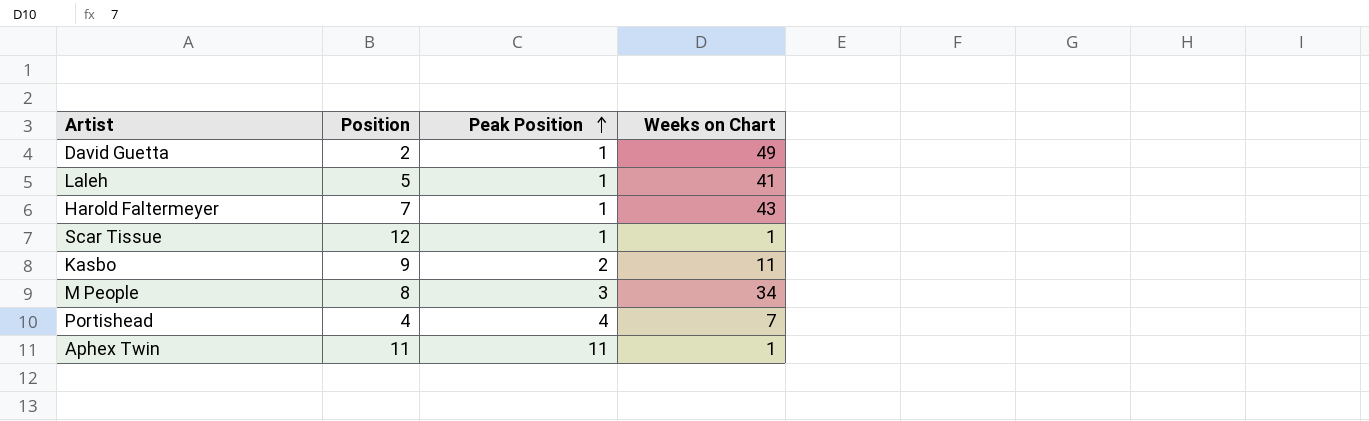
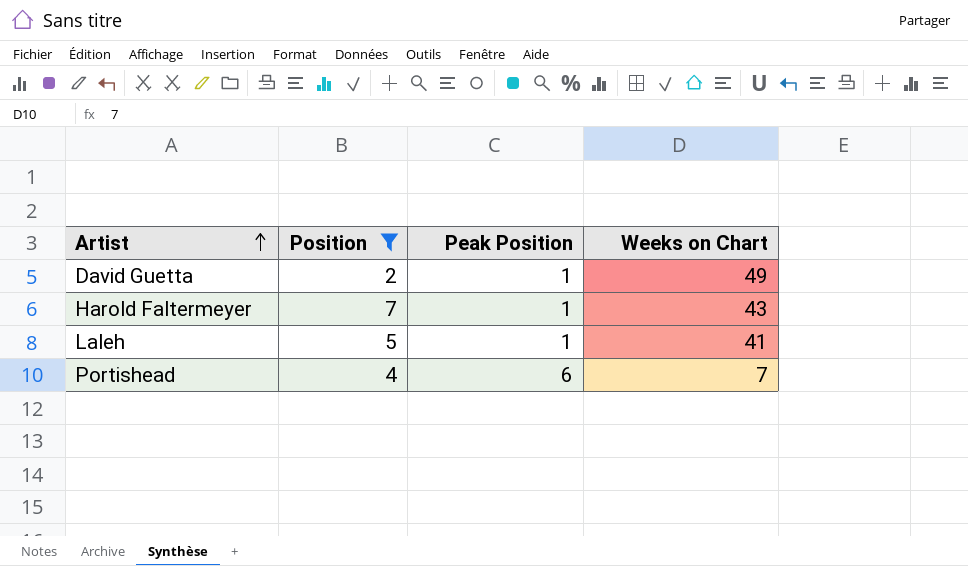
filter: none -> Position <= 7
row order: Peak Position ascending -> Artist ascending
Portishead | Peak Position: 4 -> 6

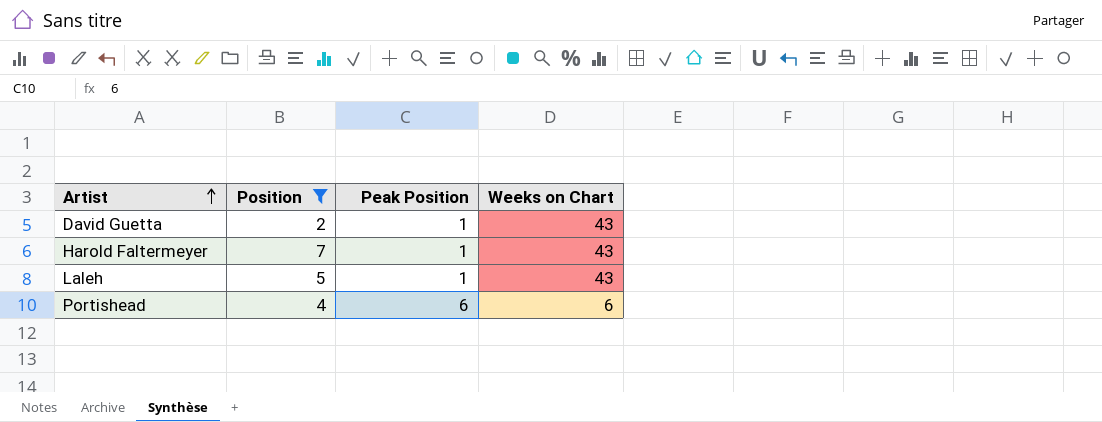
David Guetta | Weeks on Chart: 49 -> 43
Laleh | Weeks on Chart: 41 -> 43
Portishead | Weeks on Chart: 7 -> 6

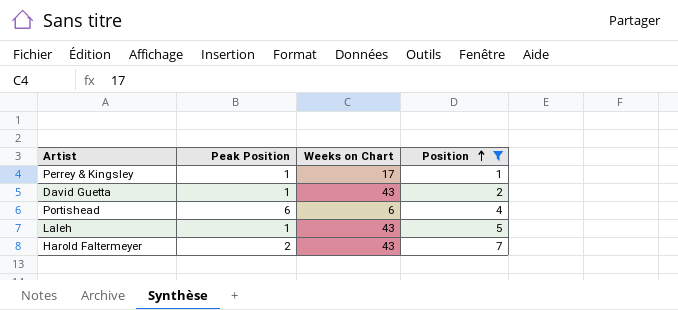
row order: Artist ascending -> Position ascending
column Position | position: 2 -> 4
row Perrey & Kingsley: none -> 1 | 17 | 1
Harold Faltermeyer | Peak Position: 1 -> 2

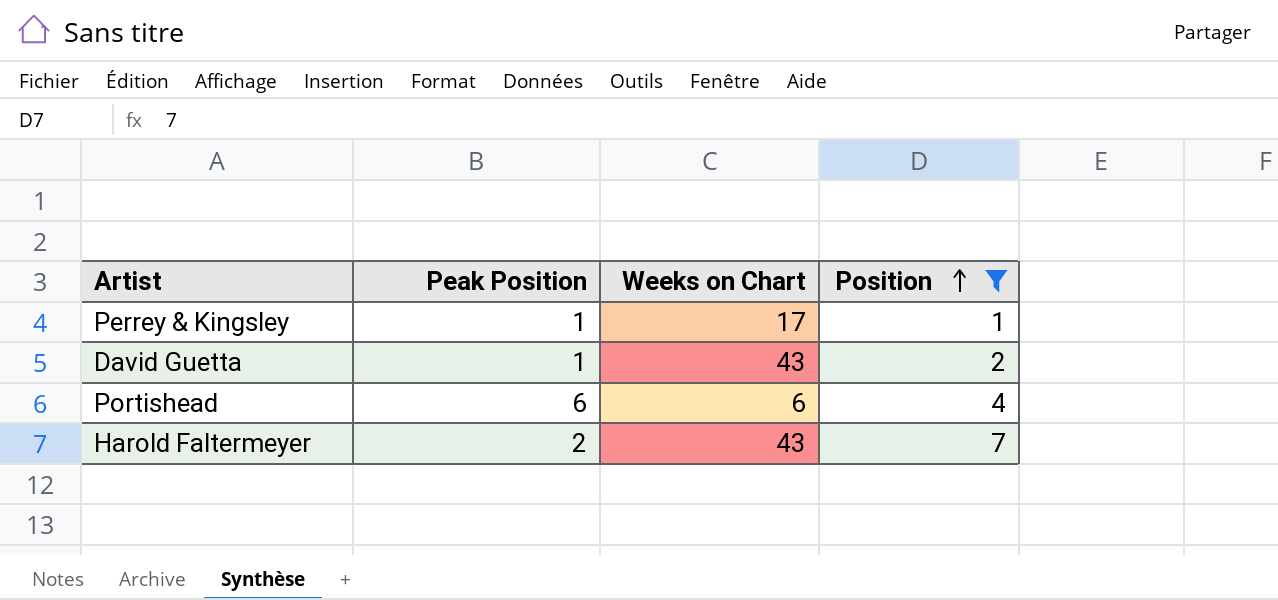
row Laleh: 1 | 43 | 5 -> none

